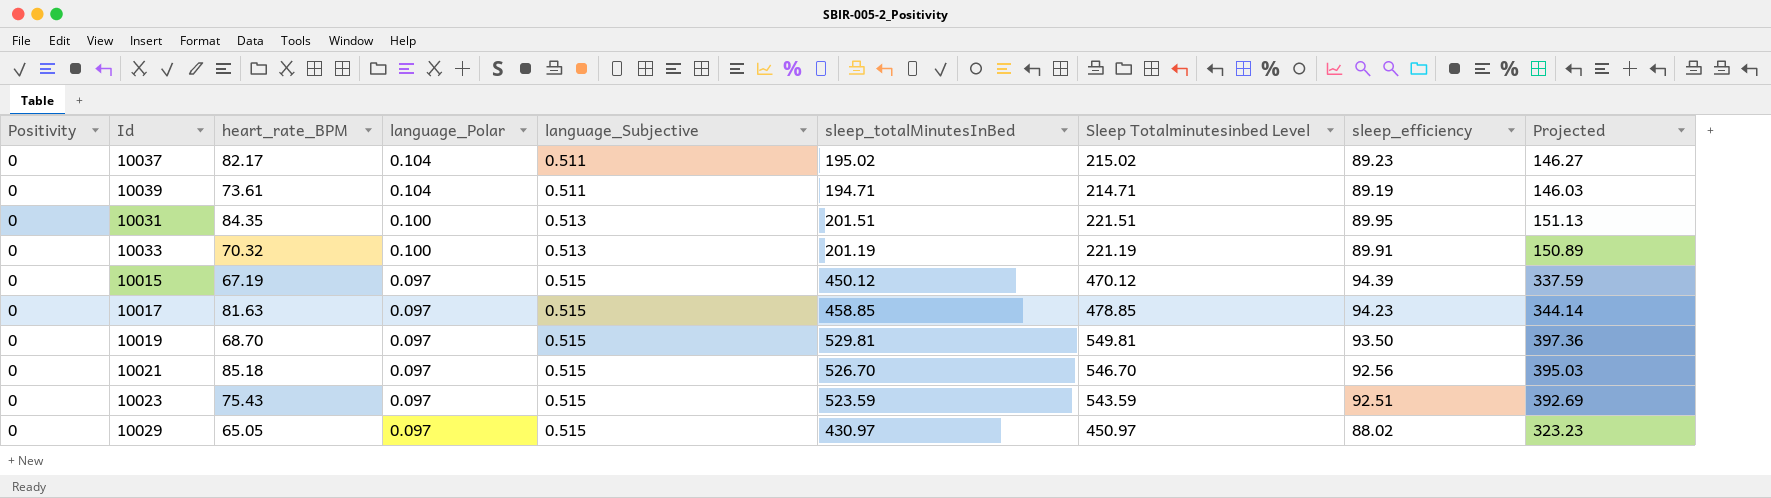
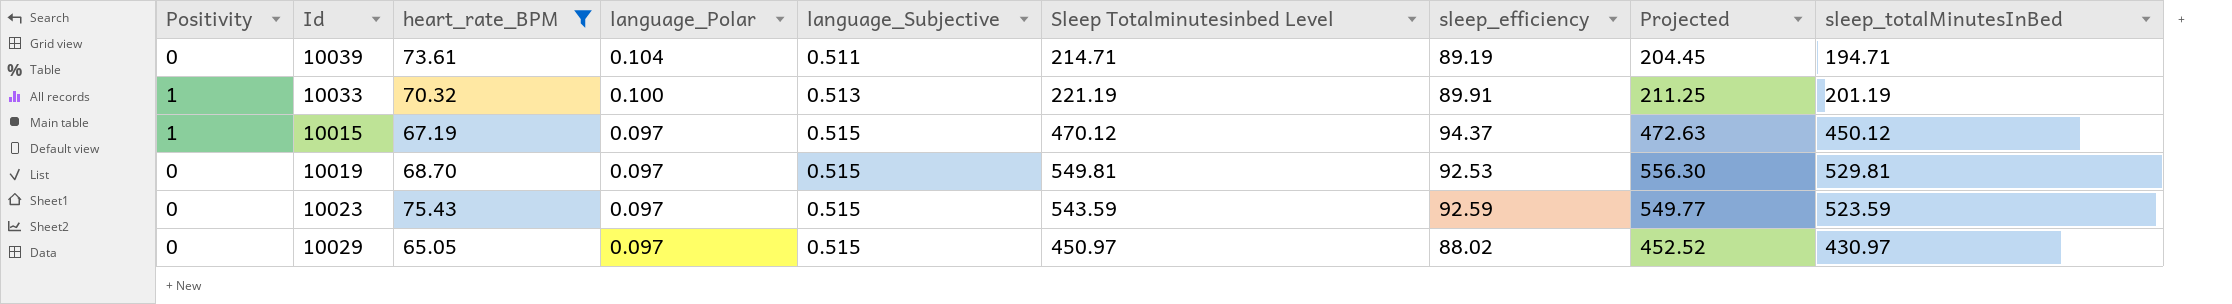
filter: none -> heart_rate_BPM <= 75.43
column Projected | formula: [sleep_totalMinutesInBed] * 0.75 -> [sleep_totalMinutesInBed] * 1.05
column sleep_totalMinutesInBed | position: 6 -> 9
10033 | Positivity: 0 -> 1
10015 | Positivity: 0 -> 1
10015 | sleep_efficiency: 94.39 -> 94.37
10019 | sleep_efficiency: 93.50 -> 92.53
10023 | sleep_efficiency: 92.51 -> 92.59

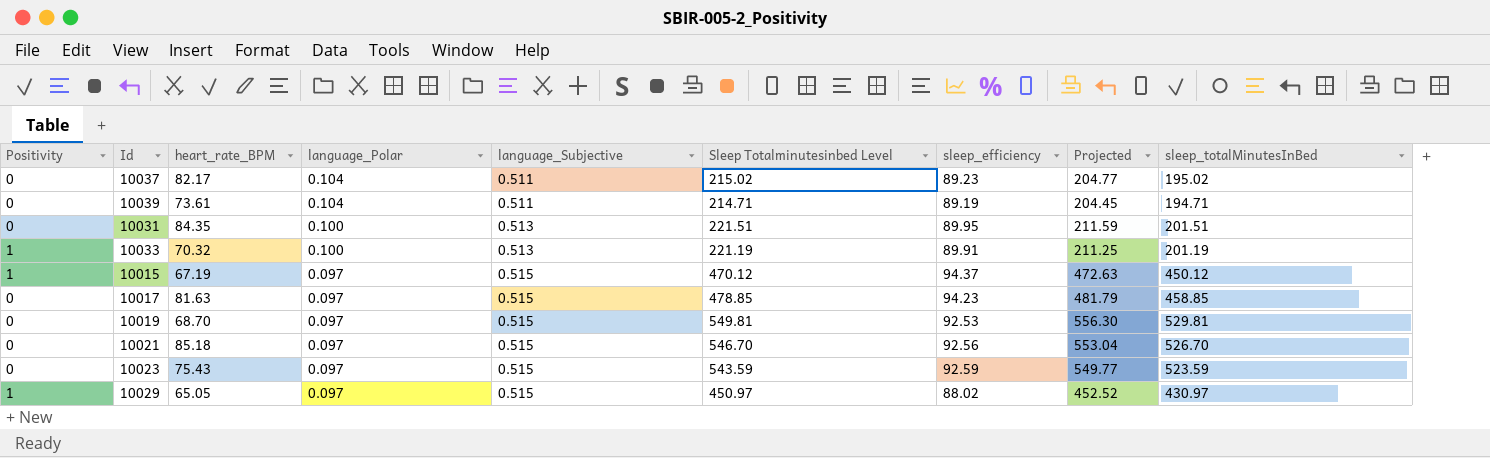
filter: heart_rate_BPM <= 75.43 -> none
10029 | Positivity: 0 -> 1

